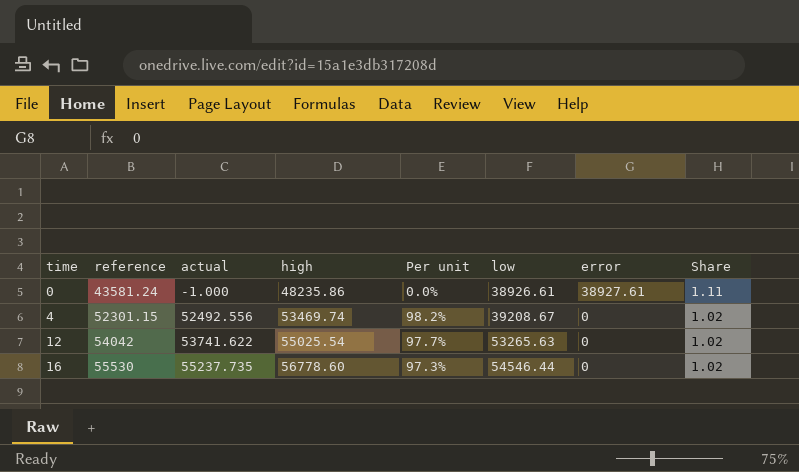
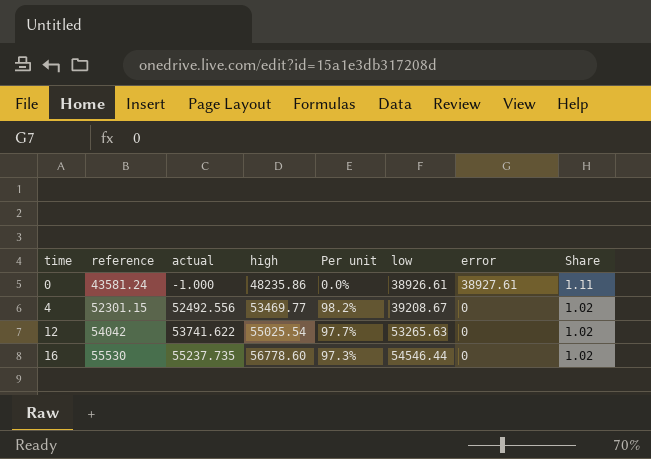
4 | high: 53469.74 -> 53469.77

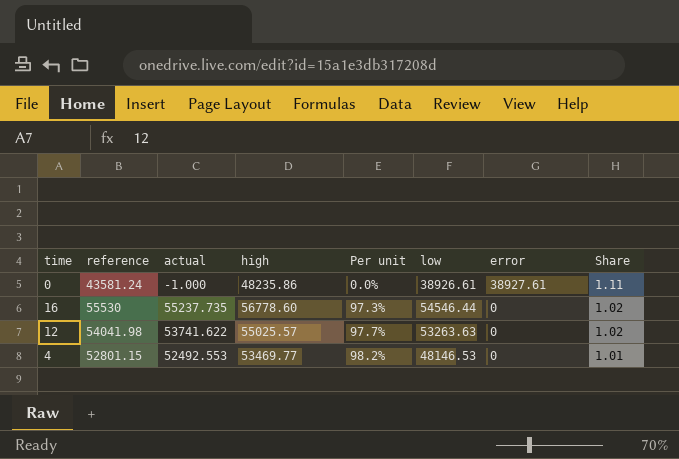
row order: time ascending -> Per unit ascending
12 | reference: 54042 -> 54041.98
12 | high: 55025.54 -> 55025.57
12 | low: 53265.63 -> 53263.63
4 | reference: 52301.15 -> 52801.15
4 | actual: 52492.556 -> 52492.553
4 | low: 39208.67 -> 48146.53
4 | Share: 1.02 -> 1.01

